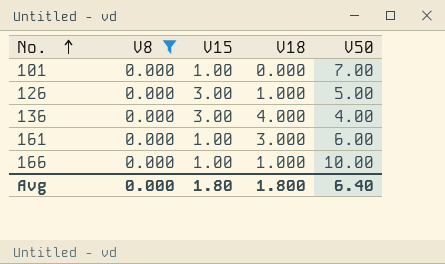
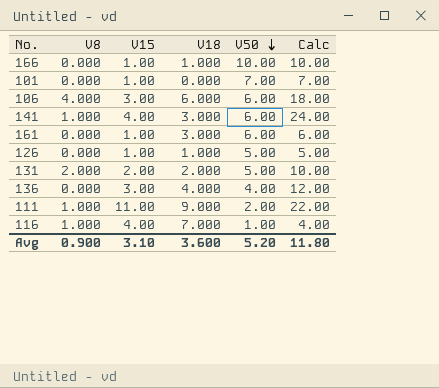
filter: V8 = 0.000 -> none
row order: No. ascending -> V50 descending
column Calc | formula: none -> [V15] * [V50]
126 | V15: 3.00 -> 1.00
Avg | V8: 0.000 -> 0.900
Avg | V15: 1.80 -> 3.10
Avg | V18: 1.800 -> 3.600
Avg | V50: 6.40 -> 5.20

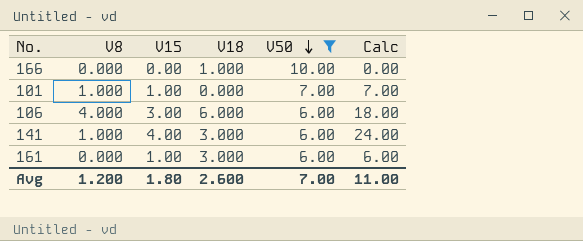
filter: none -> V50 >= 6.00
166 | V15: 1.00 -> 0.00
166 | Calc: 10.00 -> 0.00
101 | V8: 0.000 -> 1.000
Avg | V8: 0.900 -> 1.200
Avg | V15: 3.10 -> 1.80
Avg | V18: 3.600 -> 2.600
Avg | V50: 5.20 -> 7.00
Avg | Calc: 11.80 -> 11.00

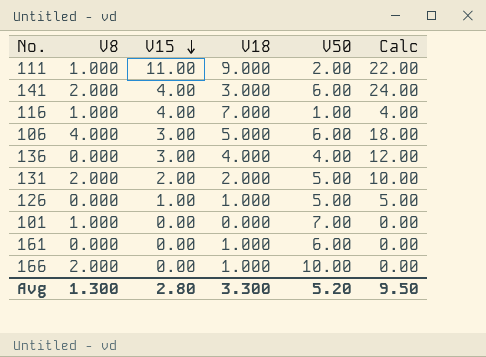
filter: V50 >= 6.00 -> none
row order: V50 descending -> V15 descending
141 | V8: 1.000 -> 2.000
106 | V18: 6.000 -> 5.000
101 | V15: 1.00 -> 0.00
101 | Calc: 7.00 -> 0.00
161 | V15: 1.00 -> 0.00
161 | V18: 3.000 -> 1.000
161 | Calc: 6.00 -> 0.00
166 | V8: 0.000 -> 2.000
Avg | V8: 1.200 -> 1.300
Avg | V15: 1.80 -> 2.80
Avg | V18: 2.600 -> 3.300
Avg | V50: 7.00 -> 5.20
Avg | Calc: 11.00 -> 9.50

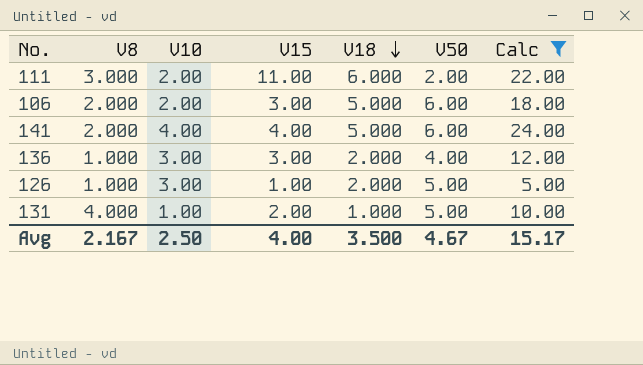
filter: none -> Calc >= 5.00
row order: V15 descending -> V18 descending
column V10 | position: none -> 3
111 | V8: 1.000 -> 3.000
111 | V18: 9.000 -> 6.000
106 | V8: 4.000 -> 2.000
141 | V18: 3.000 -> 5.000
136 | V8: 0.000 -> 1.000
136 | V18: 4.000 -> 2.000
126 | V8: 0.000 -> 1.000
126 | V18: 1.000 -> 2.000
131 | V8: 2.000 -> 4.000
131 | V18: 2.000 -> 1.000
Avg | V8: 1.300 -> 2.167
Avg | V15: 2.80 -> 4.00
Avg | V18: 3.300 -> 3.500
Avg | V50: 5.20 -> 4.67
Avg | Calc: 9.50 -> 15.17

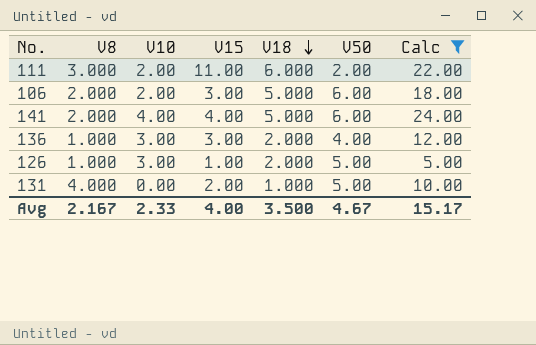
131 | V10: 1.00 -> 0.00
Avg | V10: 2.50 -> 2.33

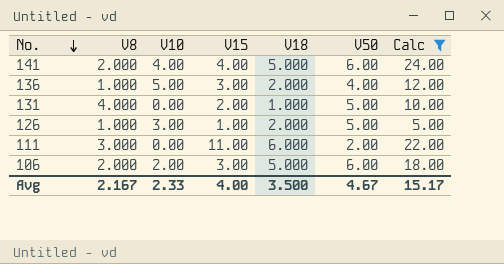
row order: V18 descending -> No. descending
136 | V10: 3.00 -> 5.00
111 | V10: 2.00 -> 0.00

